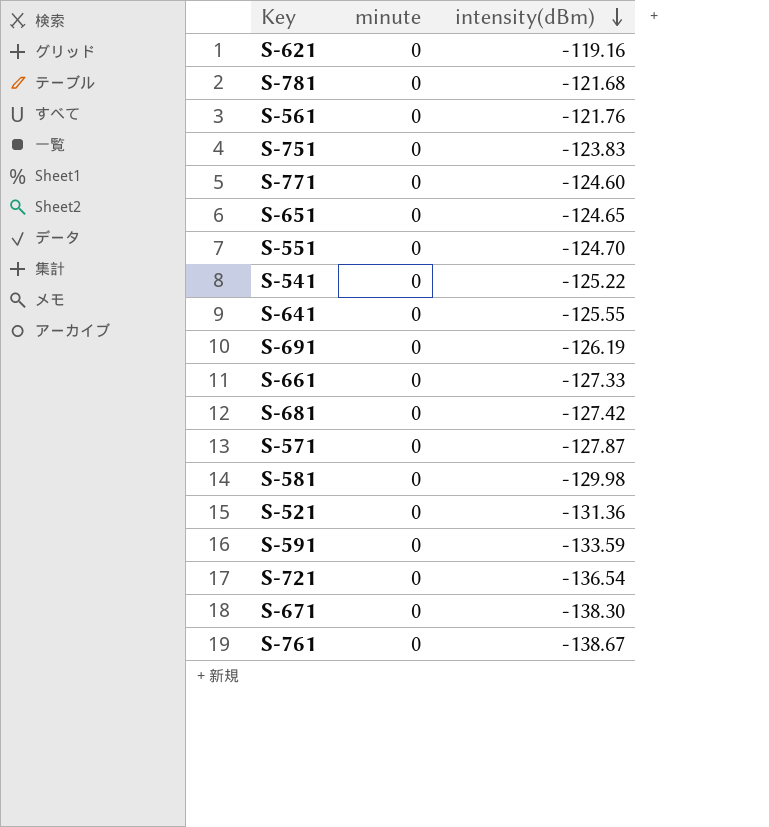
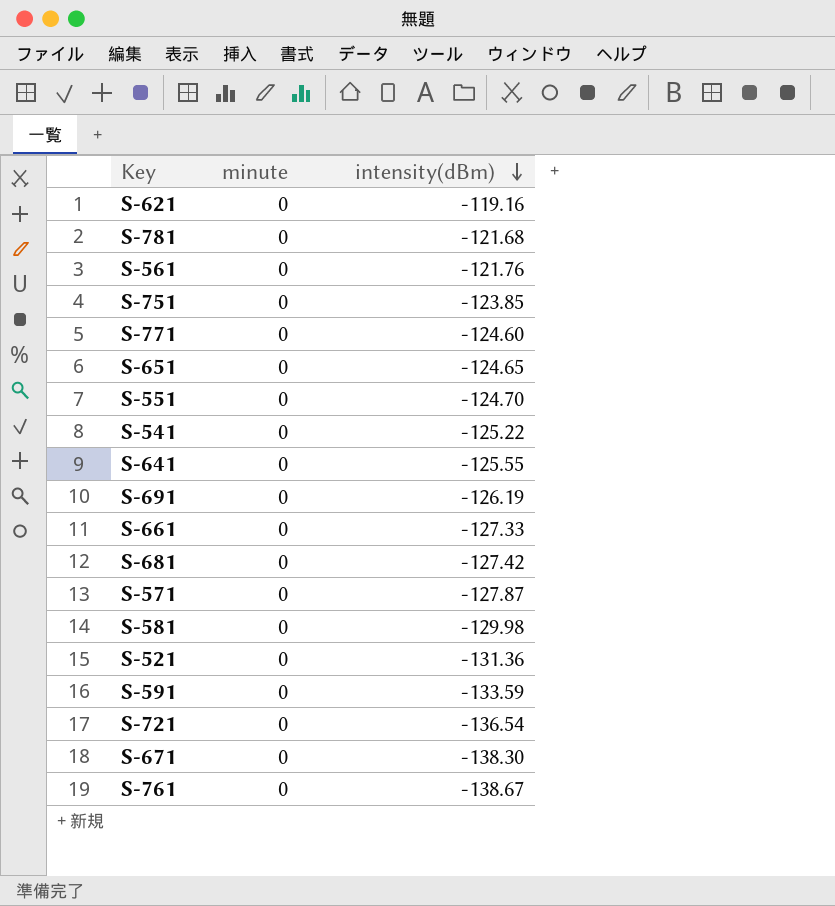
S-751 | intensity(dBm): -123.83 -> -123.85

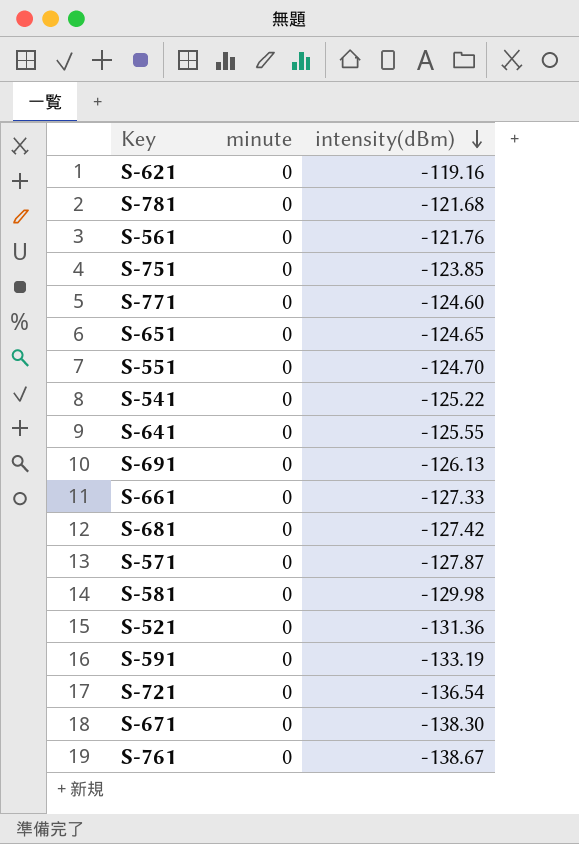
S-691 | intensity(dBm): -126.19 -> -126.13
S-591 | intensity(dBm): -133.59 -> -133.19

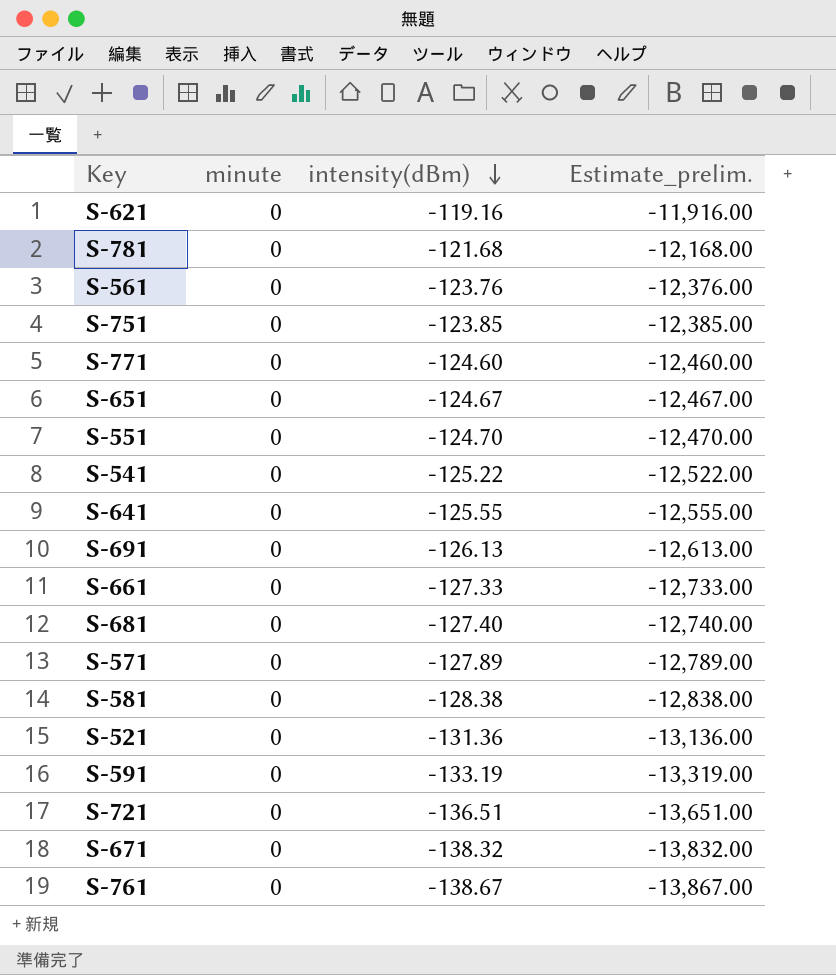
column Estimate_prelim. | formula: none -> [intensity(dBm)] * 100
S-561 | intensity(dBm): -121.76 -> -123.76
S-651 | intensity(dBm): -124.65 -> -124.67
S-681 | intensity(dBm): -127.42 -> -127.40
S-571 | intensity(dBm): -127.87 -> -127.89
S-581 | intensity(dBm): -129.98 -> -128.38
S-721 | intensity(dBm): -136.54 -> -136.51
S-671 | intensity(dBm): -138.30 -> -138.32

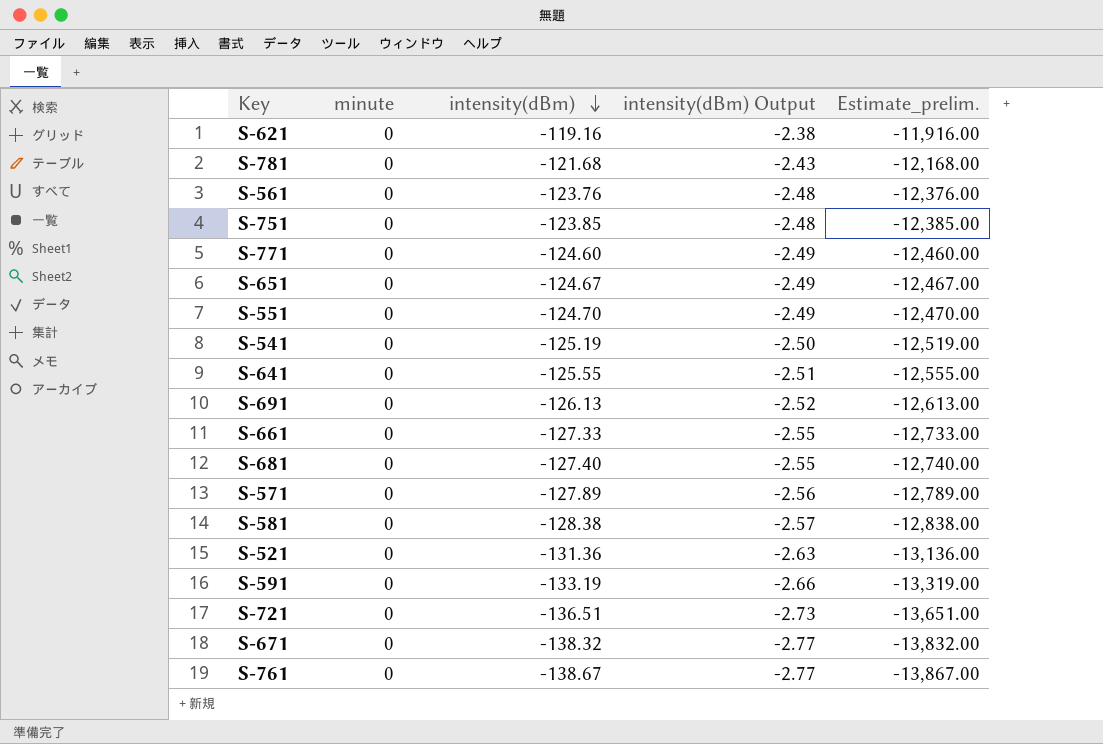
column intensity(dBm) Output | formula: none -> [intensity(dBm)] * 0.02
S-541 | intensity(dBm): -125.22 -> -125.19
S-541 | Estimate_prelim.: -12,522.00 -> -12,519.00

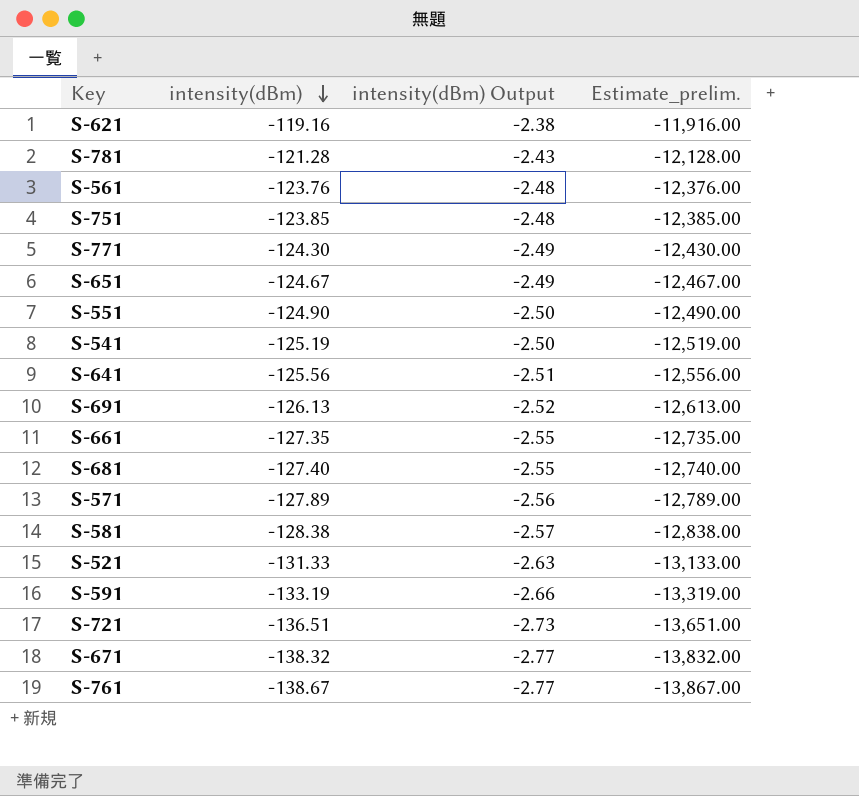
column minute | position: 2 -> none
S-781 | intensity(dBm): -121.68 -> -121.28
S-781 | Estimate_prelim.: -12,168.00 -> -12,128.00
S-771 | intensity(dBm): -124.60 -> -124.30
S-771 | Estimate_prelim.: -12,460.00 -> -12,430.00
S-551 | intensity(dBm): -124.70 -> -124.90
S-551 | intensity(dBm) Output: -2.49 -> -2.50
S-551 | Estimate_prelim.: -12,470.00 -> -12,490.00
S-641 | intensity(dBm): -125.55 -> -125.56
S-641 | Estimate_prelim.: -12,555.00 -> -12,556.00
S-661 | intensity(dBm): -127.33 -> -127.35
S-661 | Estimate_prelim.: -12,733.00 -> -12,735.00
S-521 | intensity(dBm): -131.36 -> -131.33
S-521 | Estimate_prelim.: -13,136.00 -> -13,133.00

